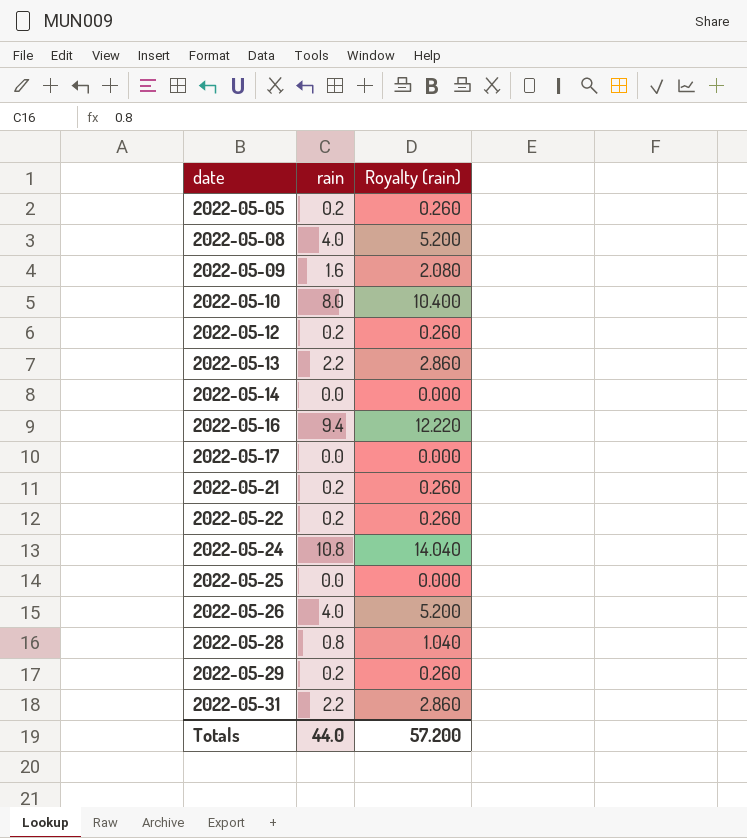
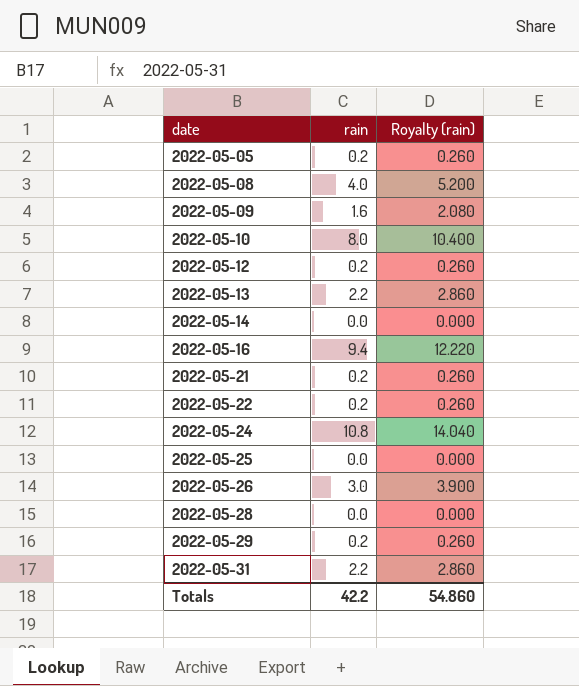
row 2022-05-17: 0.0 | 0.000 -> none
2022-05-26 | rain: 4.0 -> 3.0
2022-05-26 | Royalty (rain): 5.200 -> 3.900
2022-05-28 | rain: 0.8 -> 0.0
2022-05-28 | Royalty (rain): 1.040 -> 0.000
Totals | rain: 44.0 -> 42.2
Totals | Royalty (rain): 57.200 -> 54.860

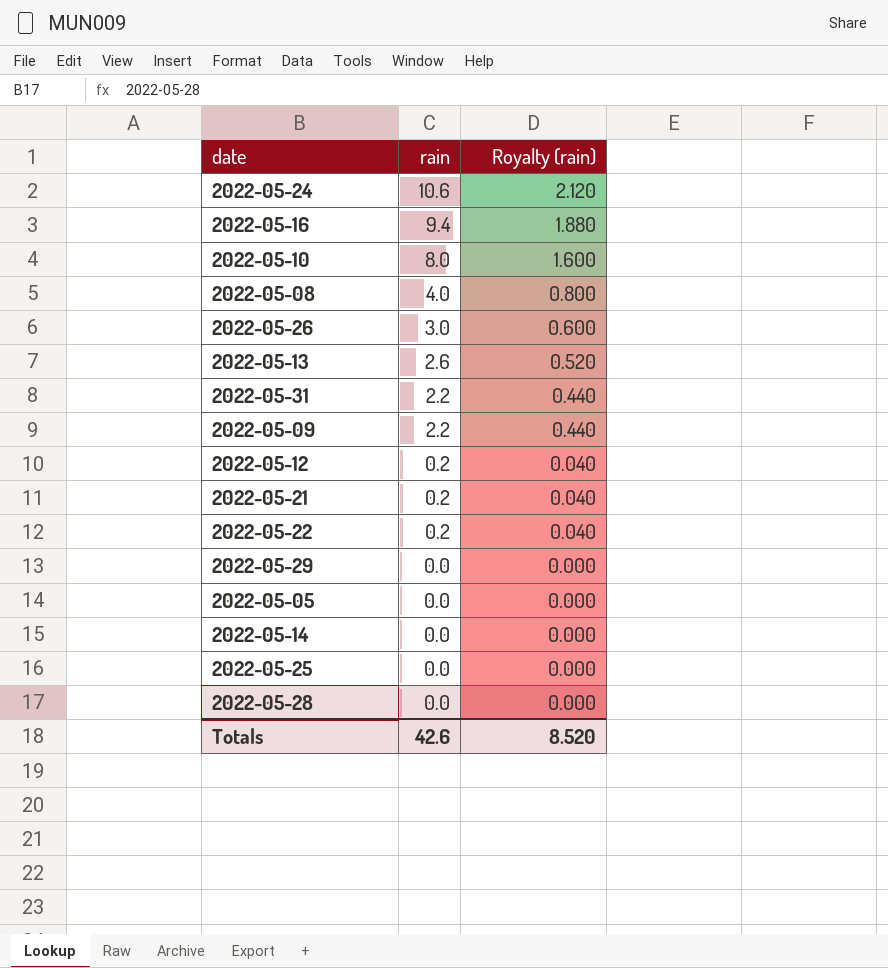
row order: date ascending -> rain descending
column Royalty (rain) | formula: [rain] * 1.3 -> [rain] * 0.2
2022-05-24 | rain: 10.8 -> 10.6
2022-05-13 | rain: 2.2 -> 2.6
2022-05-09 | rain: 1.6 -> 2.2
2022-05-29 | rain: 0.2 -> 0.0
2022-05-05 | rain: 0.2 -> 0.0
Totals | rain: 42.2 -> 42.6
Totals | Royalty (rain): 54.860 -> 8.520

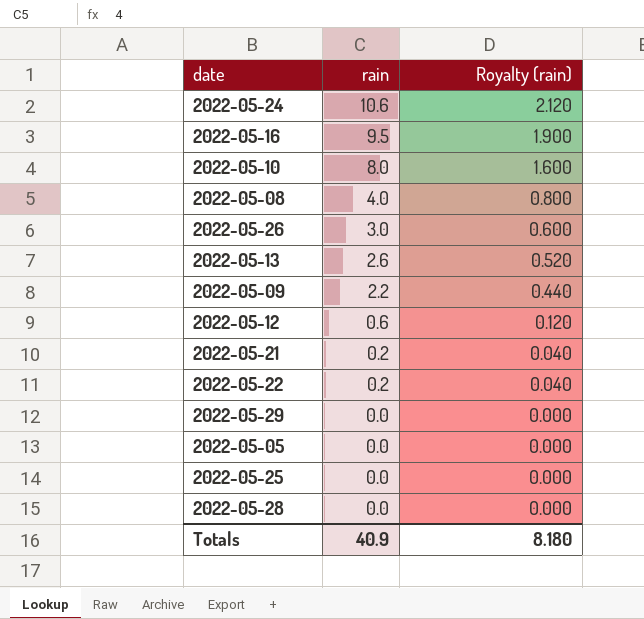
row 2022-05-31: 2.2 | 0.440 -> none
row 2022-05-14: 0.0 | 0.000 -> none
2022-05-16 | rain: 9.4 -> 9.5
2022-05-16 | Royalty (rain): 1.880 -> 1.900
2022-05-12 | rain: 0.2 -> 0.6
2022-05-12 | Royalty (rain): 0.040 -> 0.120
Totals | rain: 42.6 -> 40.9
Totals | Royalty (rain): 8.520 -> 8.180

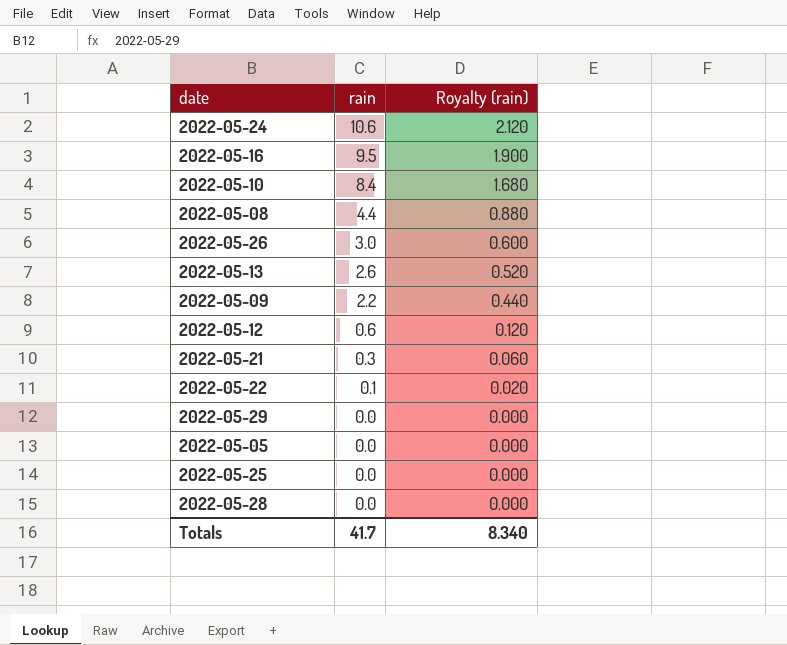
2022-05-10 | rain: 8.0 -> 8.4
2022-05-10 | Royalty (rain): 1.600 -> 1.680
2022-05-08 | rain: 4.0 -> 4.4
2022-05-08 | Royalty (rain): 0.800 -> 0.880
2022-05-21 | rain: 0.2 -> 0.3
2022-05-21 | Royalty (rain): 0.040 -> 0.060
2022-05-22 | rain: 0.2 -> 0.1
2022-05-22 | Royalty (rain): 0.040 -> 0.020
Totals | rain: 40.9 -> 41.7
Totals | Royalty (rain): 8.180 -> 8.340

